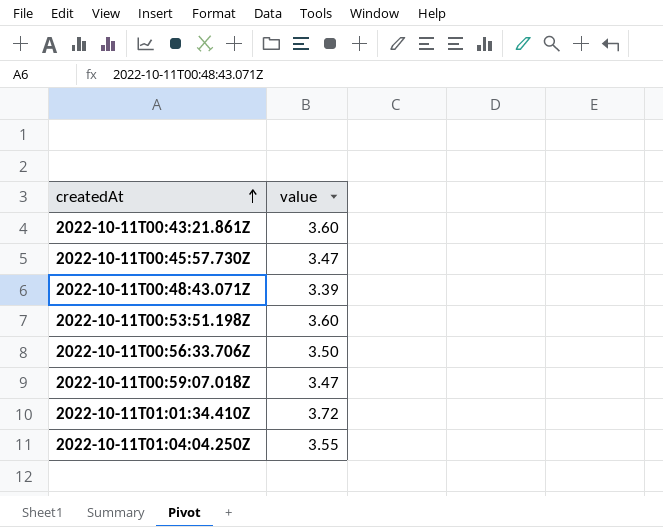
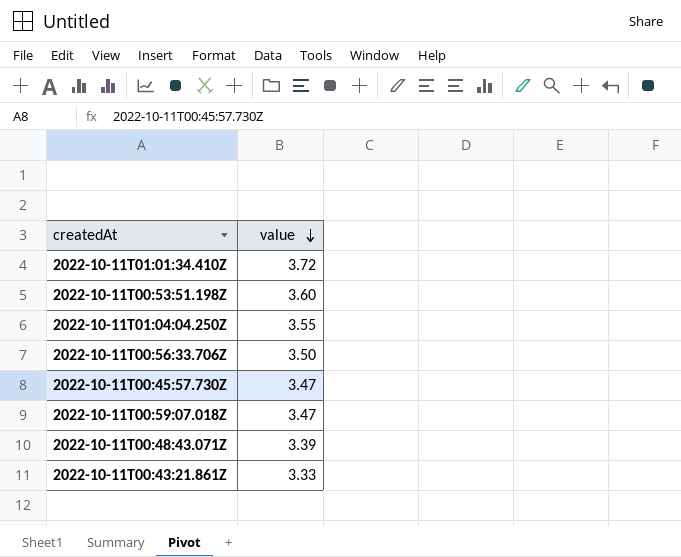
row order: createdAt ascending -> value descending
2022-10-11T00:43:21.861Z | value: 3.60 -> 3.33

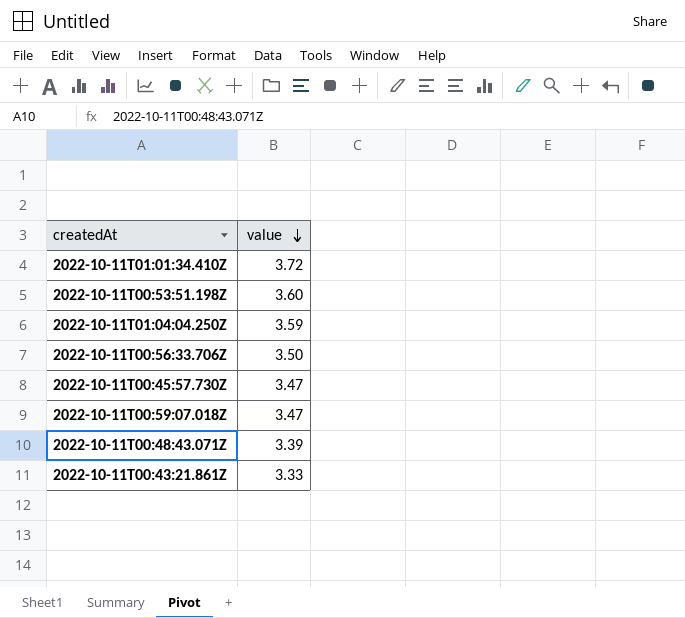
2022-10-11T01:04:04.250Z | value: 3.55 -> 3.59

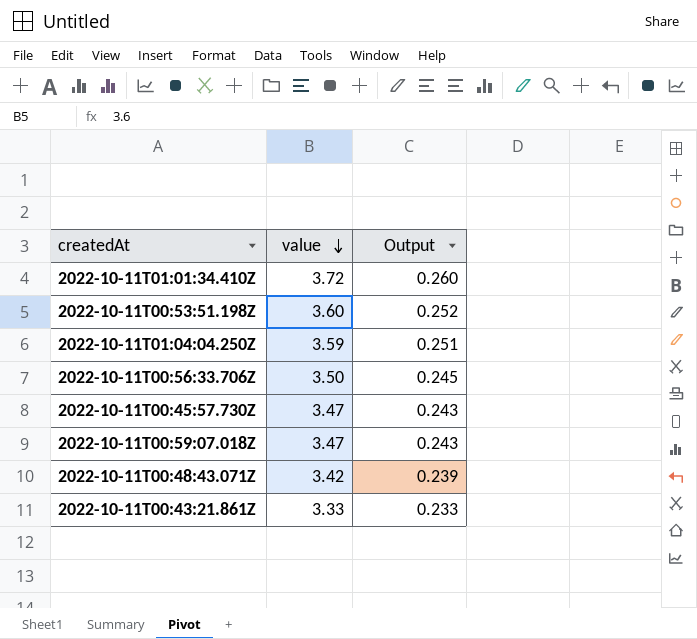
column Output | formula: none -> [value] * 0.07
2022-10-11T00:48:43.071Z | value: 3.39 -> 3.42

